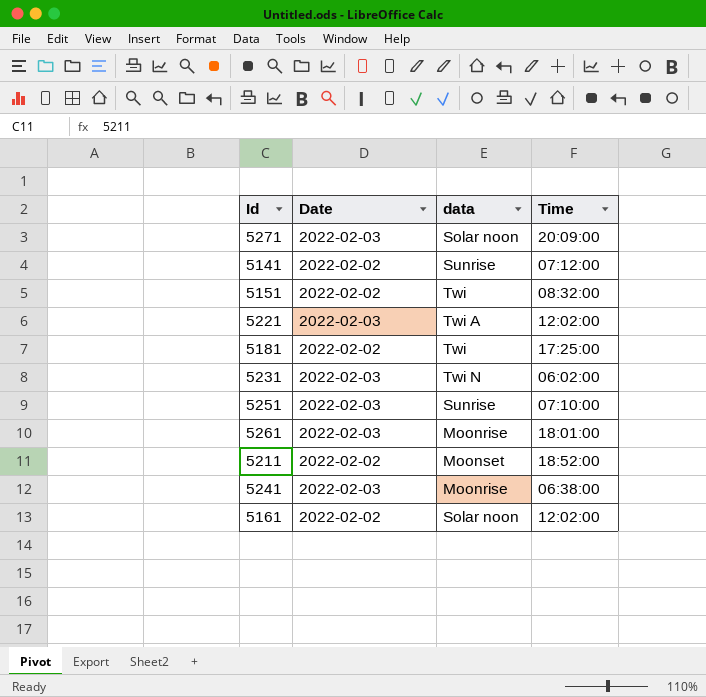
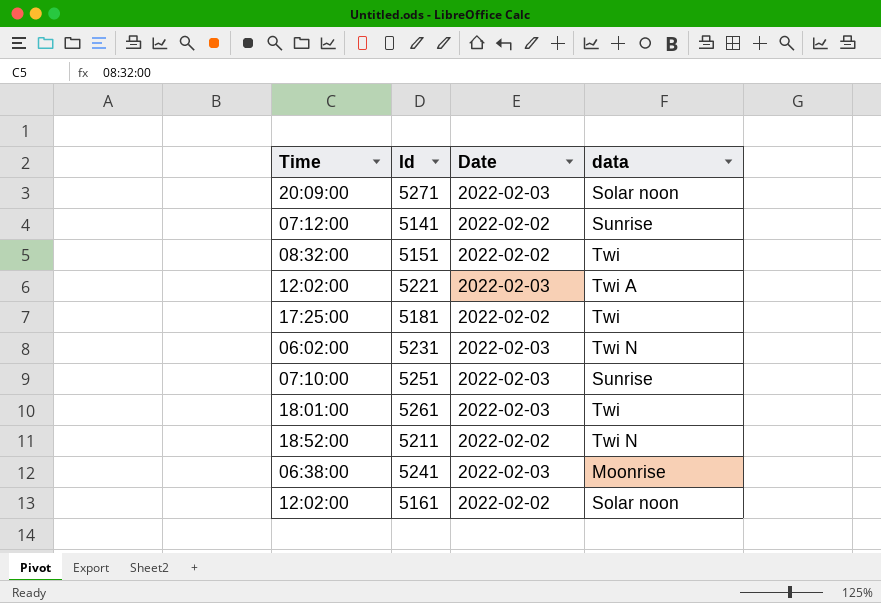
column Time | position: 4 -> 1
5261 | data: Moonrise -> Twi
5211 | data: Moonset -> Twi N

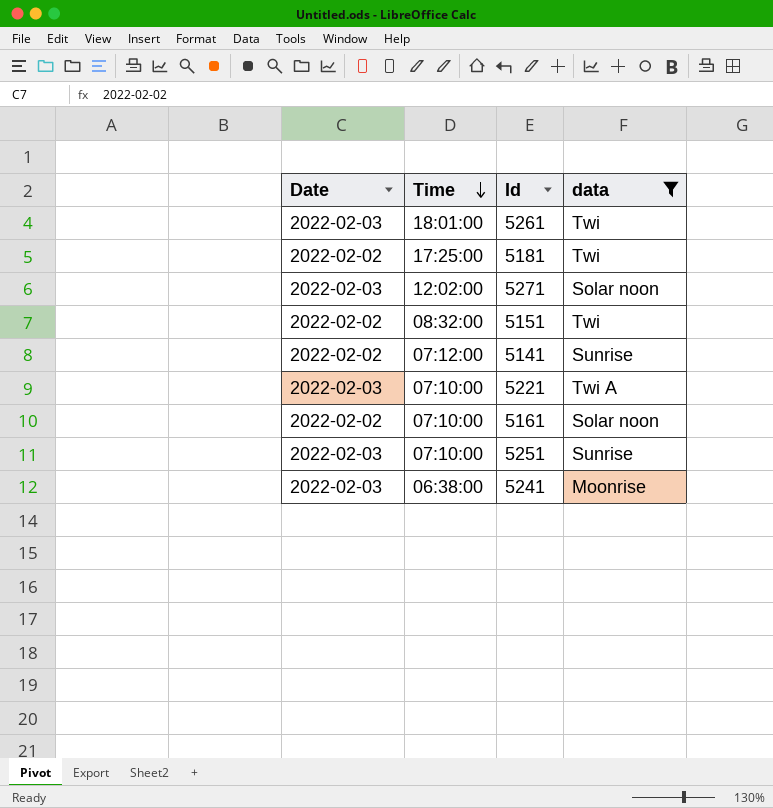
filter: none -> data != Twi N
row order: none -> Time descending
column Date | position: 3 -> 1
5271 | Time: 20:09:00 -> 12:02:00
5221 | Time: 12:02:00 -> 07:10:00
5161 | Time: 12:02:00 -> 07:10:00

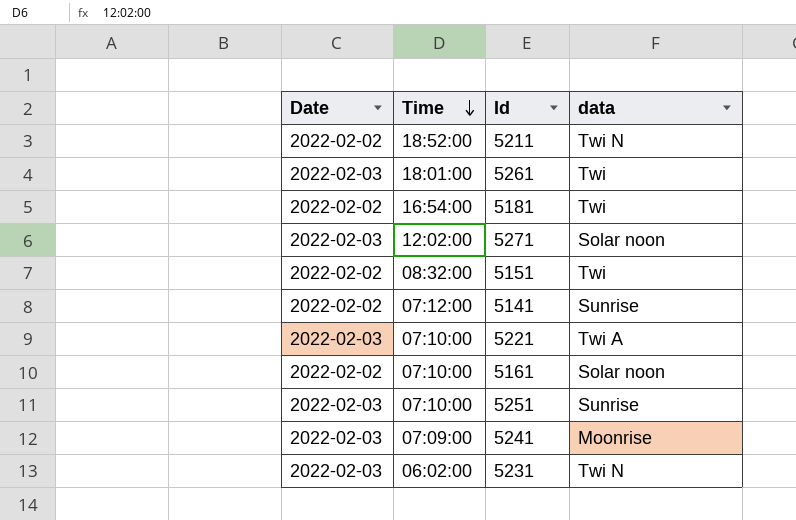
filter: data != Twi N -> none
5181 | Time: 17:25:00 -> 16:54:00
5241 | Time: 06:38:00 -> 07:09:00

